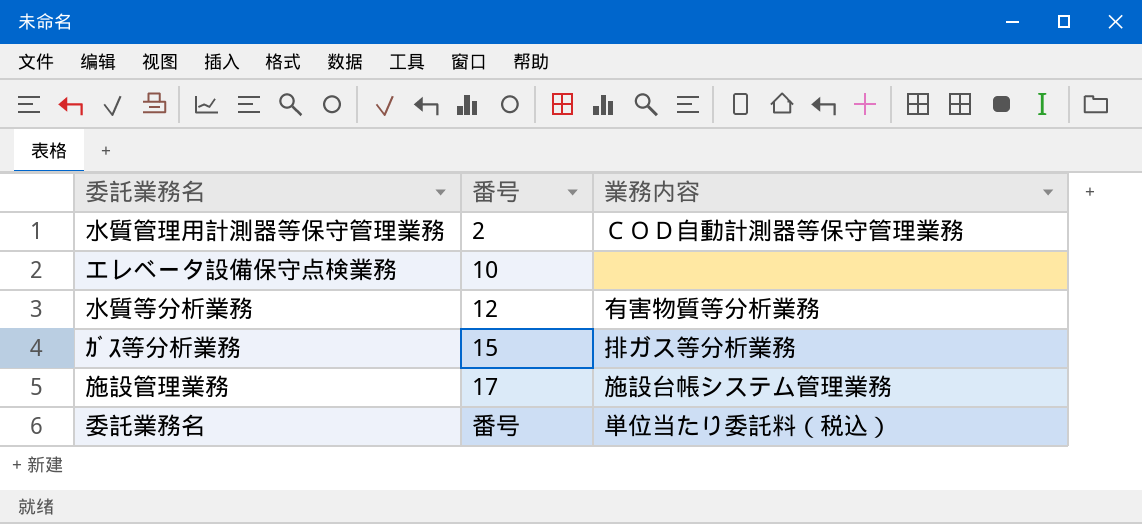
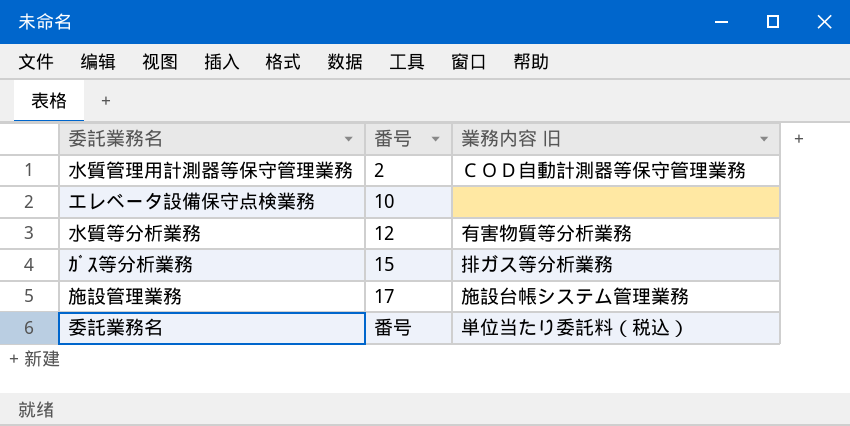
column name: 業務内容 -> 業務内容 旧

